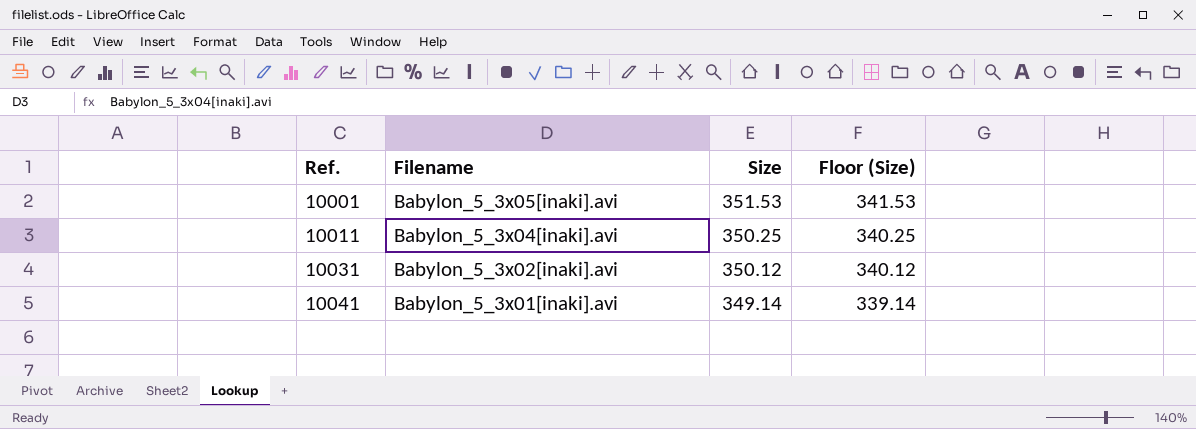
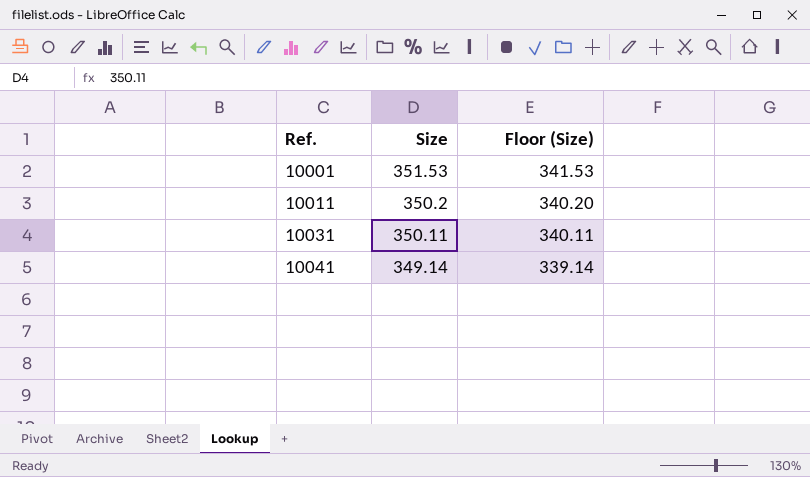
column Filename | position: 2 -> none
10011 | Size: 350.25 -> 350.2
10011 | Floor (Size): 340.25 -> 340.20
10031 | Size: 350.12 -> 350.11
10031 | Floor (Size): 340.12 -> 340.11

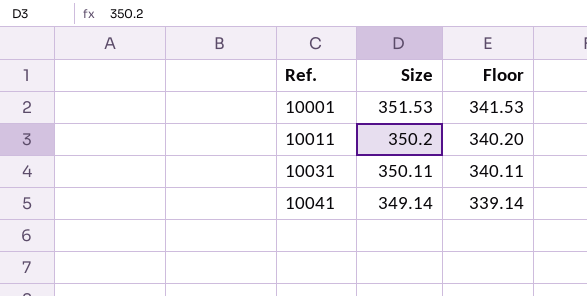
column name: Floor (Size) -> Floor

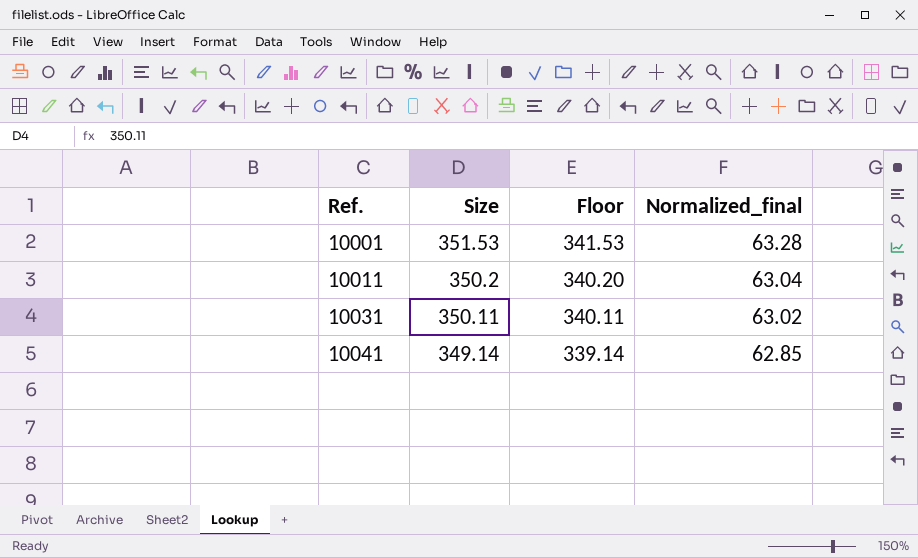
column Normalized_final | formula: none -> [Size] * 0.18

